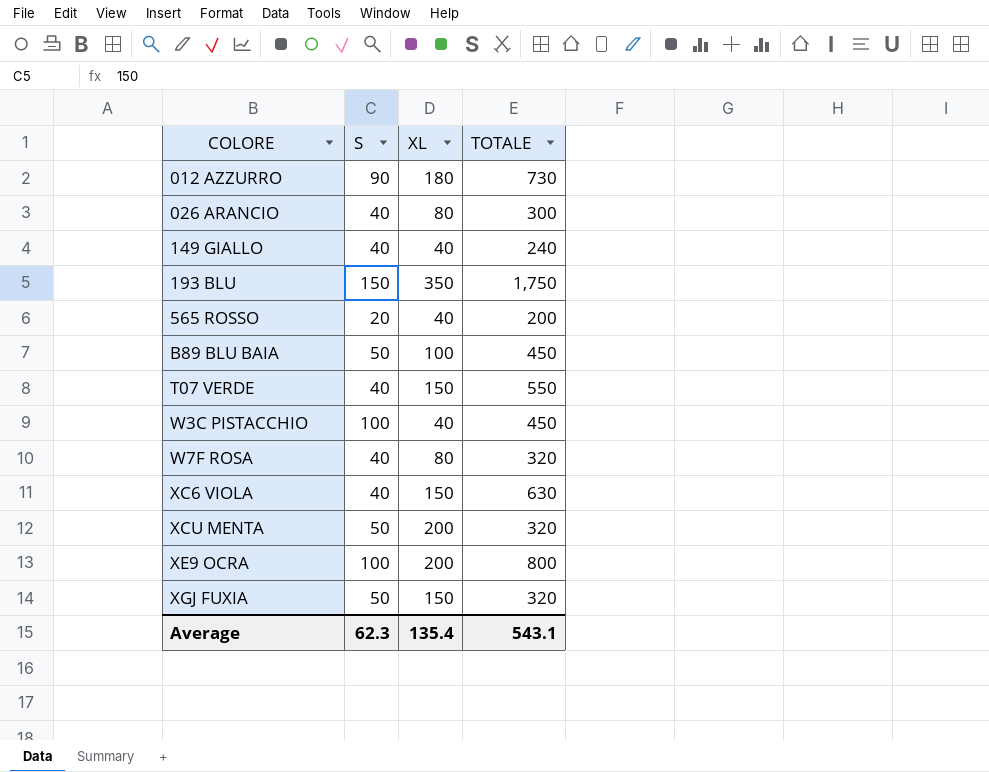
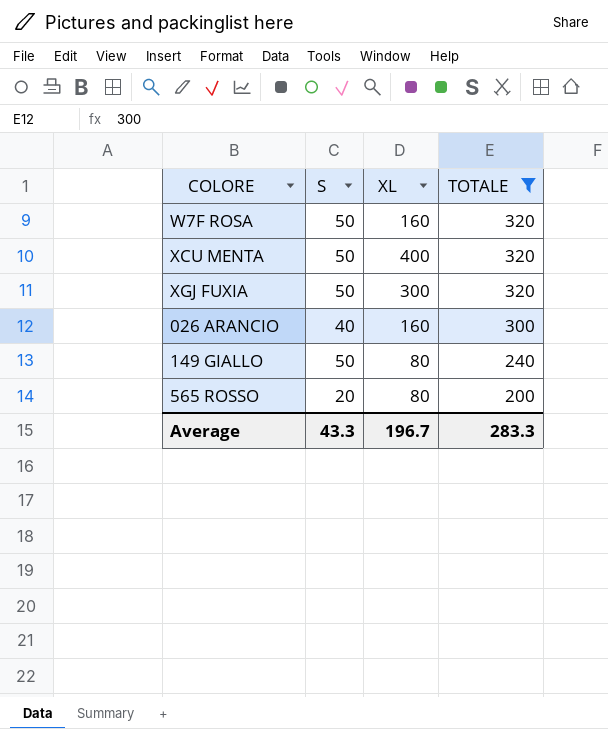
filter: none -> TOTALE <= 320
row order: COLORE ascending -> TOTALE descending
W7F ROSA | S: 40 -> 50
W7F ROSA | XL: 80 -> 160
XCU MENTA | XL: 200 -> 400
XGJ FUXIA | XL: 150 -> 300
026 ARANCIO | XL: 80 -> 160
149 GIALLO | S: 40 -> 50
149 GIALLO | XL: 40 -> 80
565 ROSSO | XL: 40 -> 80
Average | S: 62.3 -> 43.3
Average | XL: 135.4 -> 196.7
Average | TOTALE: 543.1 -> 283.3

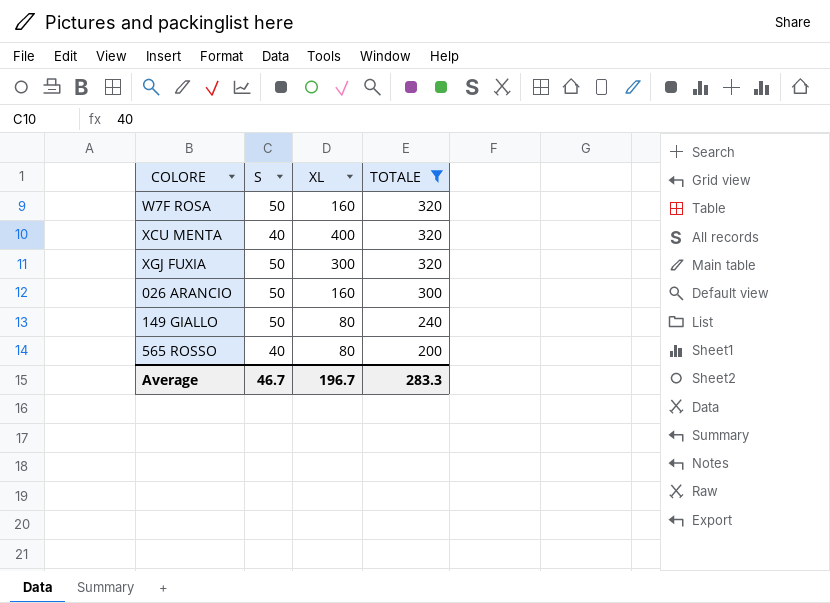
XCU MENTA | S: 50 -> 40
026 ARANCIO | S: 40 -> 50
565 ROSSO | S: 20 -> 40
Average | S: 43.3 -> 46.7

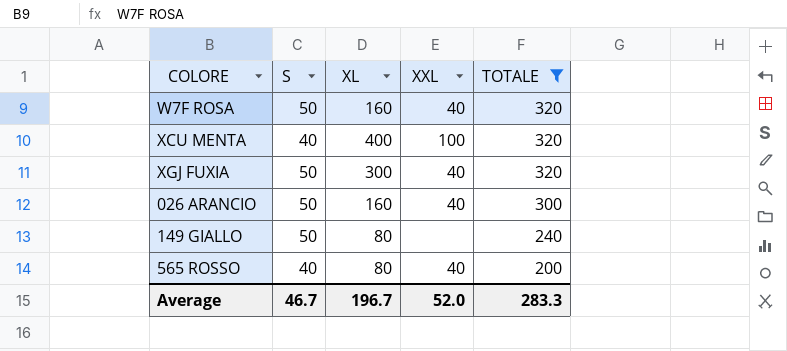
column XXL | position: none -> 4

